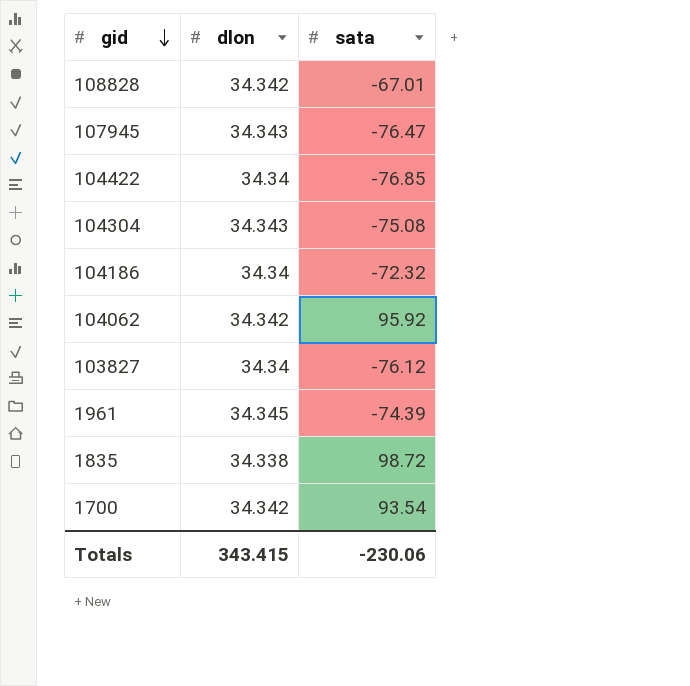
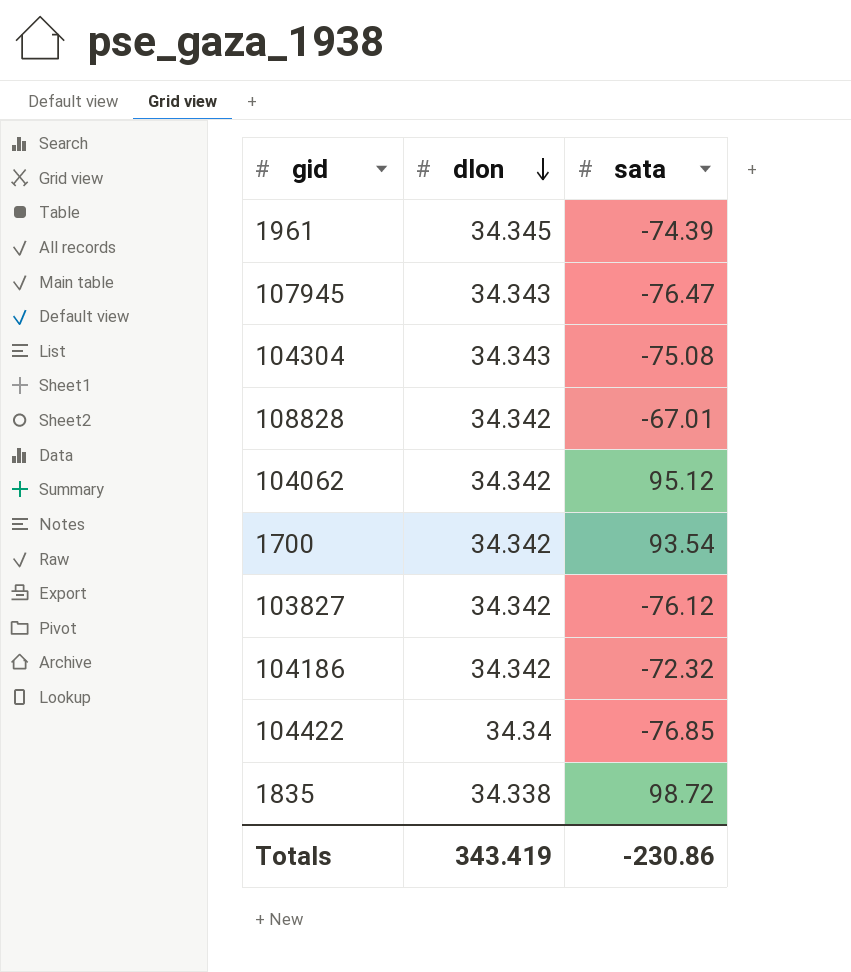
row order: gid descending -> dlon descending
104062 | sata: 95.92 -> 95.12
103827 | dlon: 34.34 -> 34.342
104186 | dlon: 34.34 -> 34.342
Totals | dlon: 343.415 -> 343.419
Totals | sata: -230.06 -> -230.86

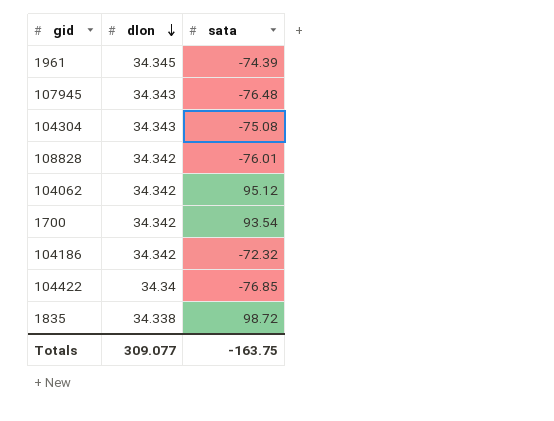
row 103827: 34.342 | -76.12 -> none
107945 | sata: -76.47 -> -76.48
108828 | sata: -67.01 -> -76.01
Totals | dlon: 343.419 -> 309.077
Totals | sata: -230.86 -> -163.75

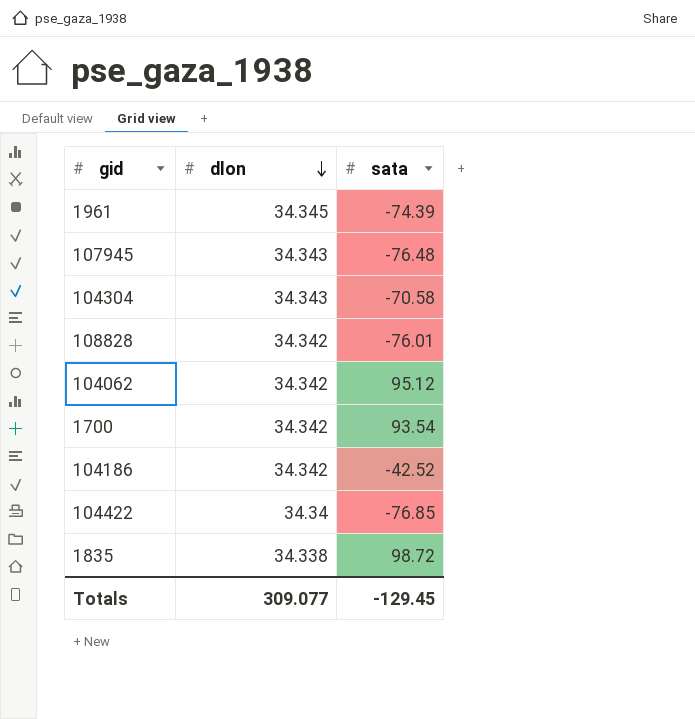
104304 | sata: -75.08 -> -70.58
104186 | sata: -72.32 -> -42.52
Totals | sata: -163.75 -> -129.45

